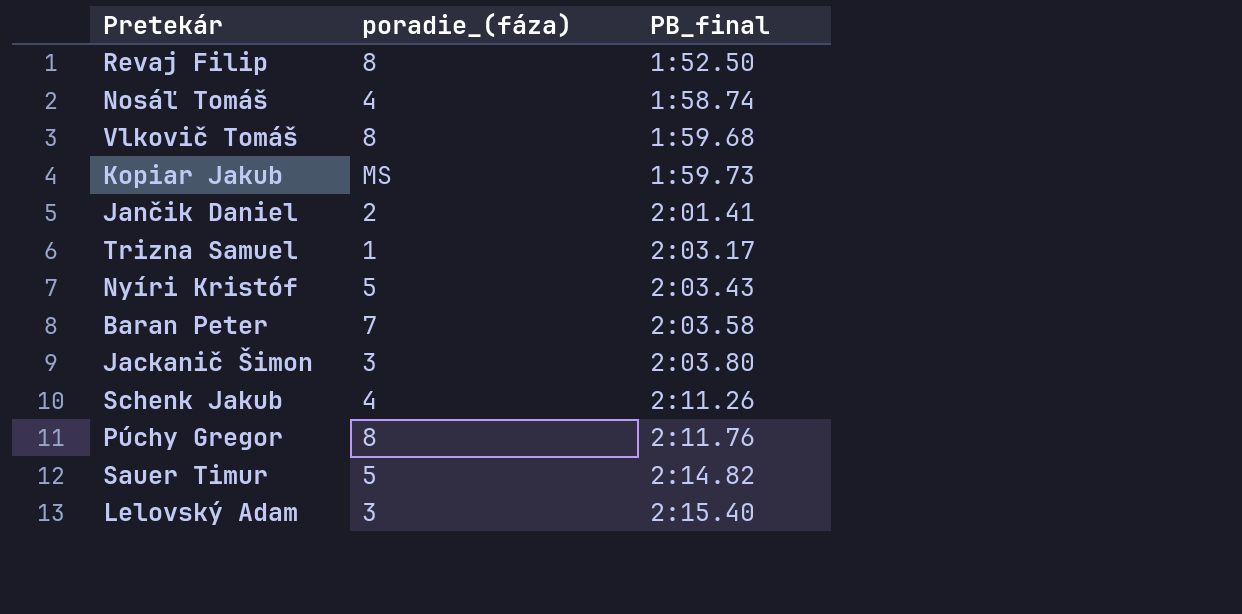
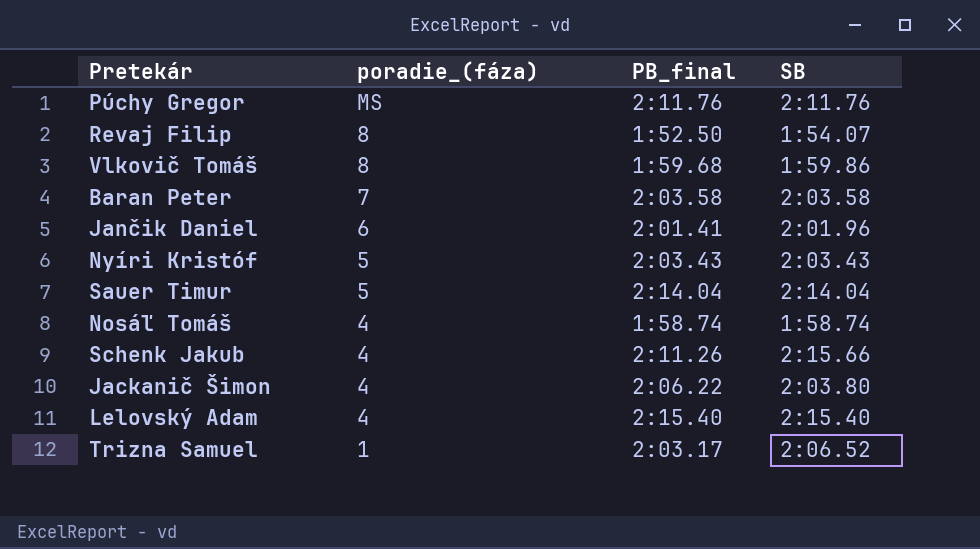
row order: PB_final ascending -> poradie_(fáza) descending
column SB | position: none -> 4
row Kopiar Jakub: MS | 1:59.73 -> none
Púchy Gregor | poradie_(fáza): 8 -> MS
Jančik Daniel | poradie_(fáza): 2 -> 6
Sauer Timur | PB_final: 2:14.82 -> 2:14.04
Jackanič Šimon | poradie_(fáza): 3 -> 4
Jackanič Šimon | PB_final: 2:03.80 -> 2:06.22
Lelovský Adam | poradie_(fáza): 3 -> 4

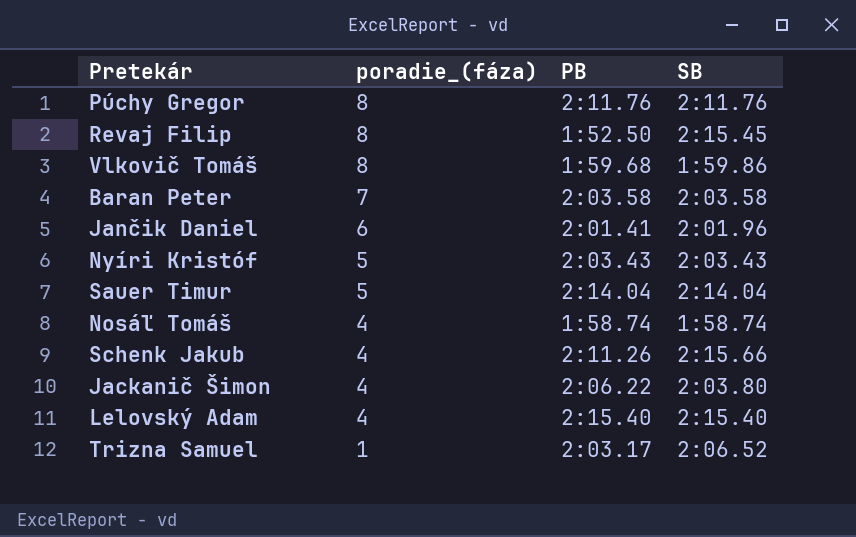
column name: PB_final -> PB
Púchy Gregor | poradie_(fáza): MS -> 8
Revaj Filip | SB: 1:54.07 -> 2:15.45

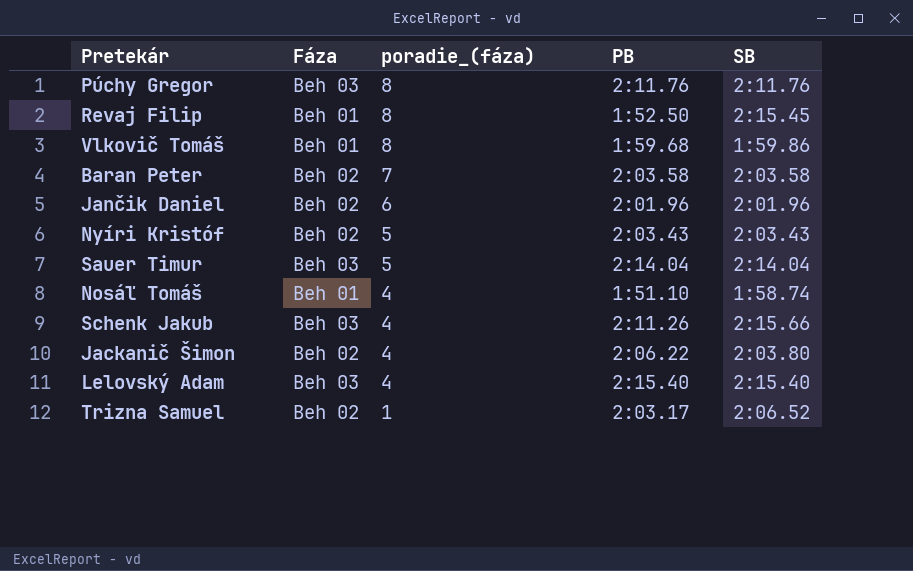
column Fáza | position: none -> 2
Jančik Daniel | PB: 2:01.41 -> 2:01.96
Nosáľ Tomáš | PB: 1:58.74 -> 1:51.10

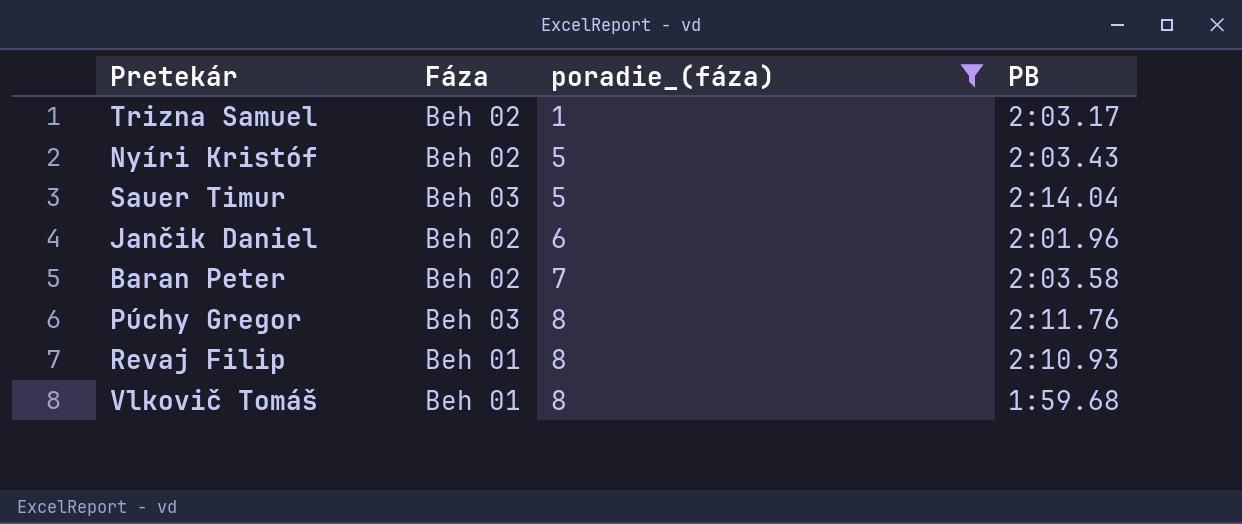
filter: none -> poradie_(fáza) != 4
row order: poradie_(fáza) descending -> poradie_(fáza) ascending
column SB | position: 5 -> none
Revaj Filip | PB: 1:52.50 -> 2:10.93

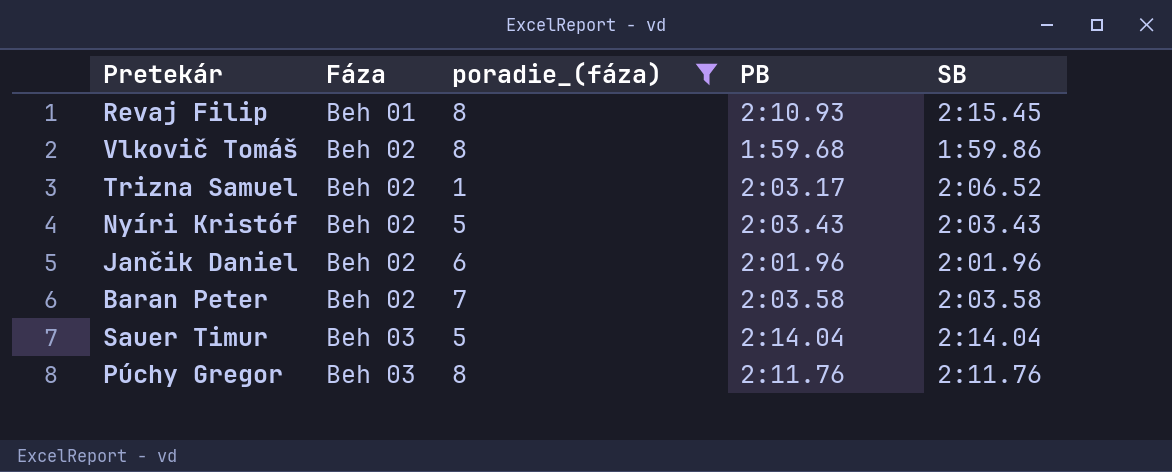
row order: poradie_(fáza) ascending -> Fáza ascending
column SB | position: none -> 5
Vlkovič Tomáš | Fáza: Beh 01 -> Beh 02

